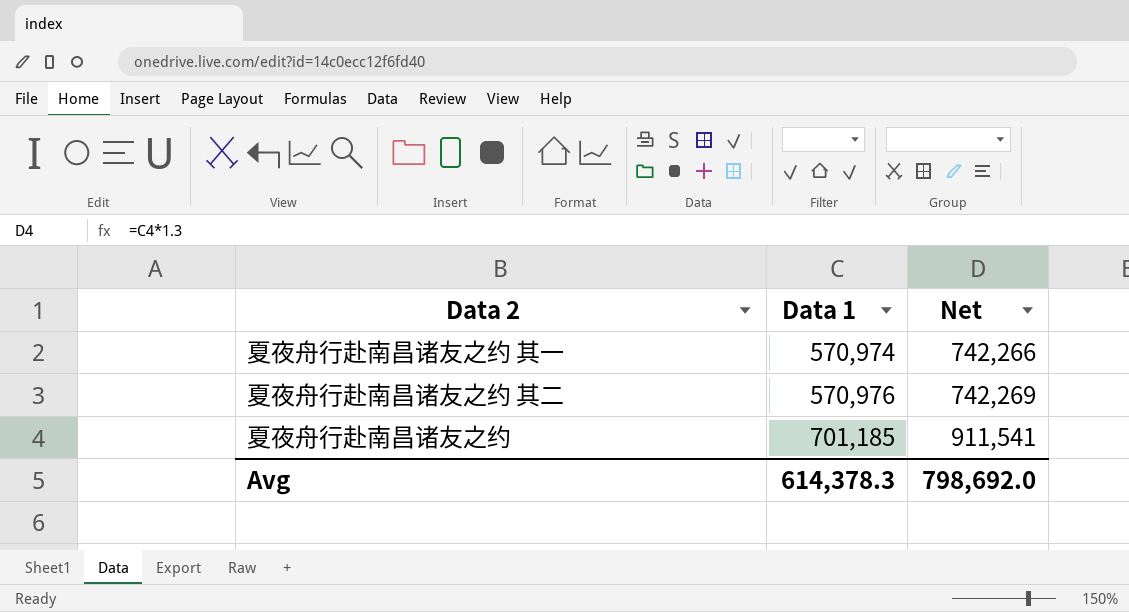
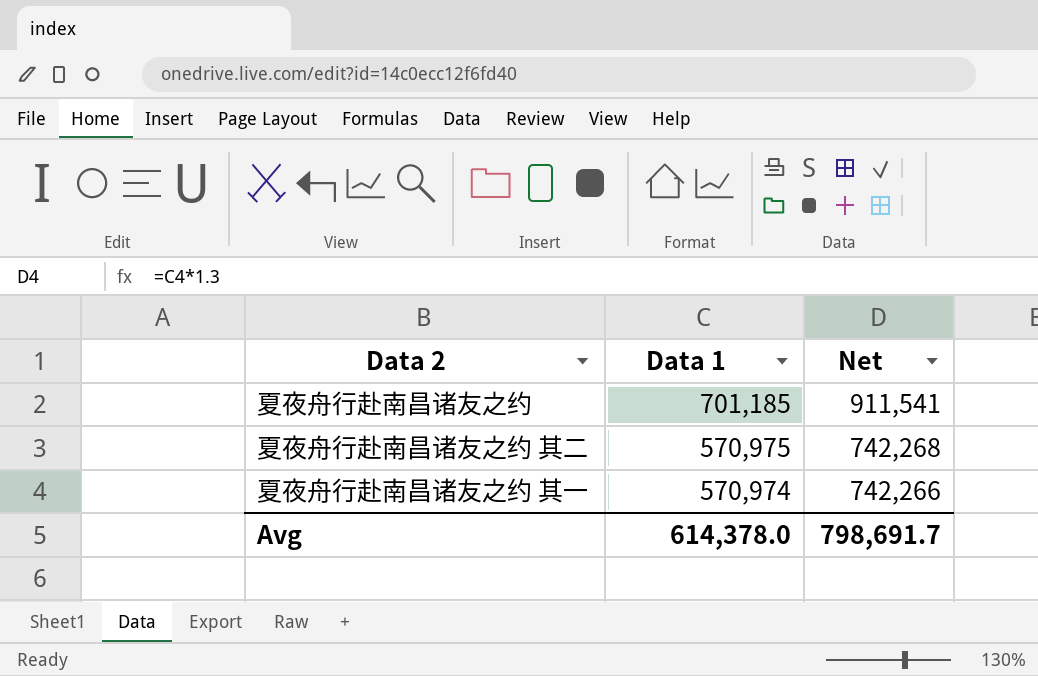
row order: Data 1 ascending -> Data 1 descending
夏夜舟行赴南昌诸友之约 其二 | Data 1: 570,976 -> 570,975
夏夜舟行赴南昌诸友之约 其二 | Net: 742,269 -> 742,268
Avg | Data 1: 614,378.3 -> 614,378.0
Avg | Net: 798,692.0 -> 798,691.7

